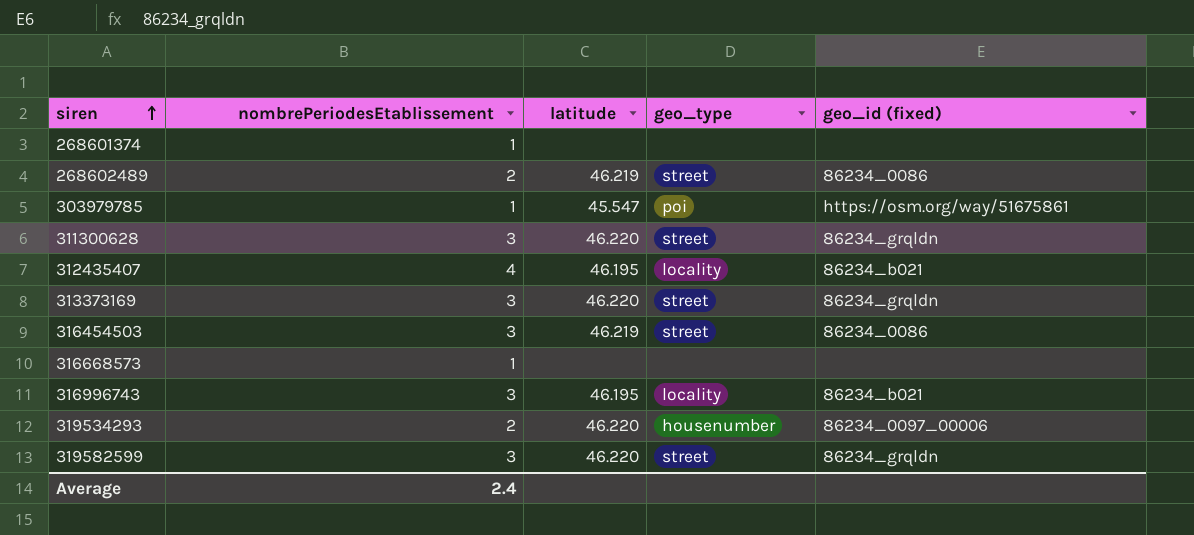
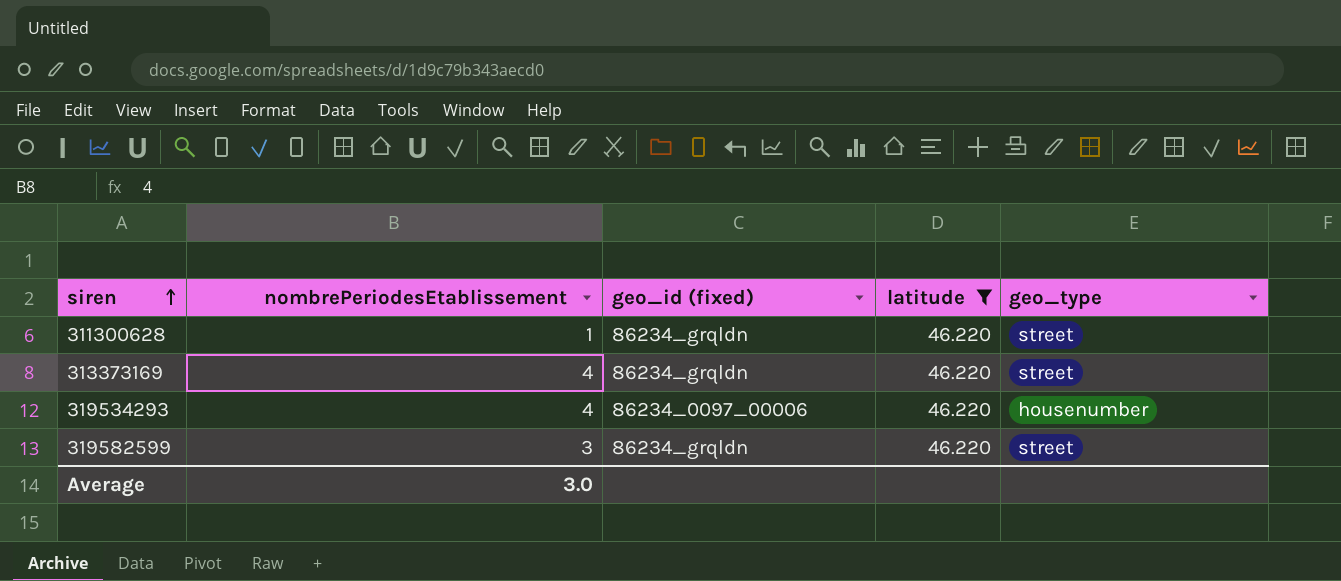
filter: none -> latitude = 46.220
column geo_id (fixed) | position: 5 -> 3
311300628 | nombrePeriodesEtablissement: 3 -> 1
313373169 | nombrePeriodesEtablissement: 3 -> 4
319534293 | nombrePeriodesEtablissement: 2 -> 4
Average | nombrePeriodesEtablissement: 2.4 -> 3.0

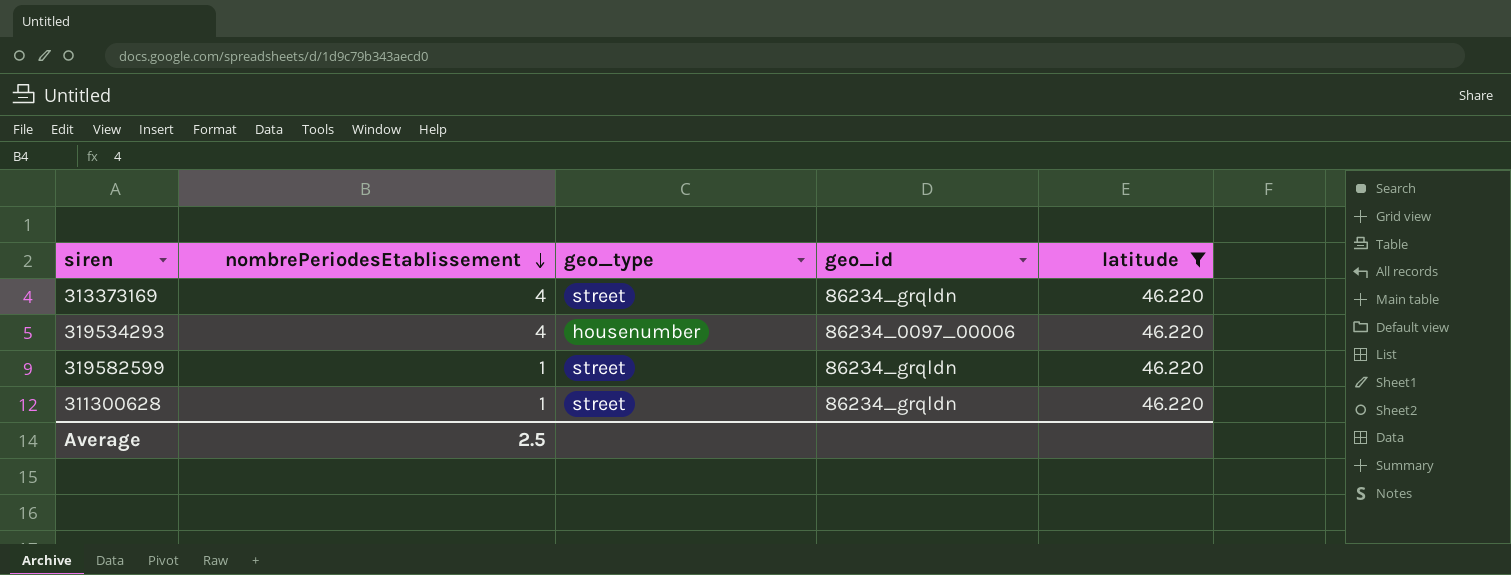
row order: siren ascending -> nombrePeriodesEtablissement descending
column geo_type | position: 5 -> 3
column name: geo_id (fixed) -> geo_id
319582599 | nombrePeriodesEtablissement: 3 -> 1
Average | nombrePeriodesEtablissement: 3.0 -> 2.5

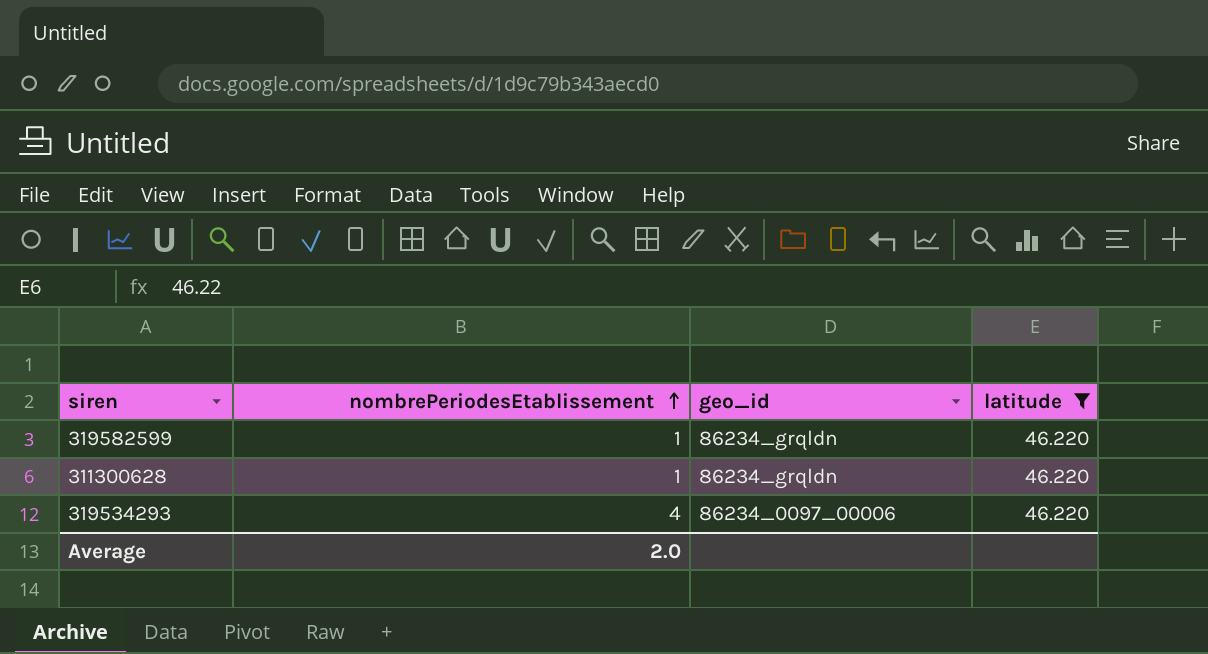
row order: nombrePeriodesEtablissement descending -> nombrePeriodesEtablissement ascending
column geo_type | position: 3 -> none
row 313373169: 4 | street | 86234_grqldn | 46.220 -> none
Average | nombrePeriodesEtablissement: 2.5 -> 2.0

